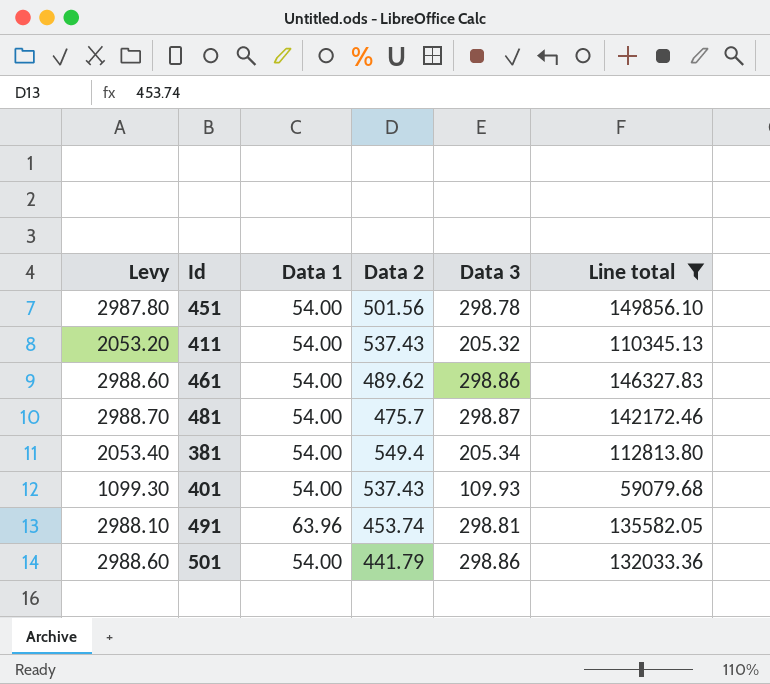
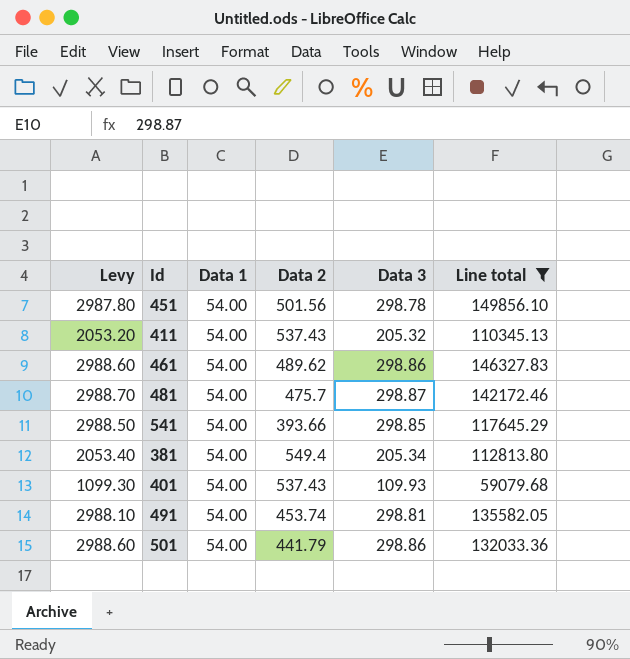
row 541: none -> 2988.50 | 54.00 | 393.66 | 298.85 | 117645.29
491 | Data 1: 63.96 -> 54.00

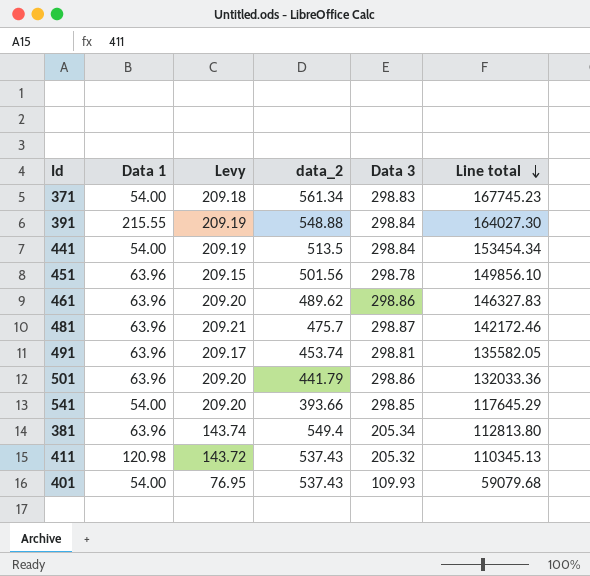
filter: Line total <= 149856.10 -> none
row order: none -> Line total descending
column Levy | formula: [Data 3] * 10 -> [Data 3] * 0.7
column Levy | position: 1 -> 3
column name: Data 2 -> data_2
451 | Data 1: 54.00 -> 63.96
461 | Data 1: 54.00 -> 63.96
481 | Data 1: 54.00 -> 63.96
491 | Data 1: 54.00 -> 63.96
501 | Data 1: 54.00 -> 63.96
381 | Data 1: 54.00 -> 63.96
411 | Data 1: 54.00 -> 120.98

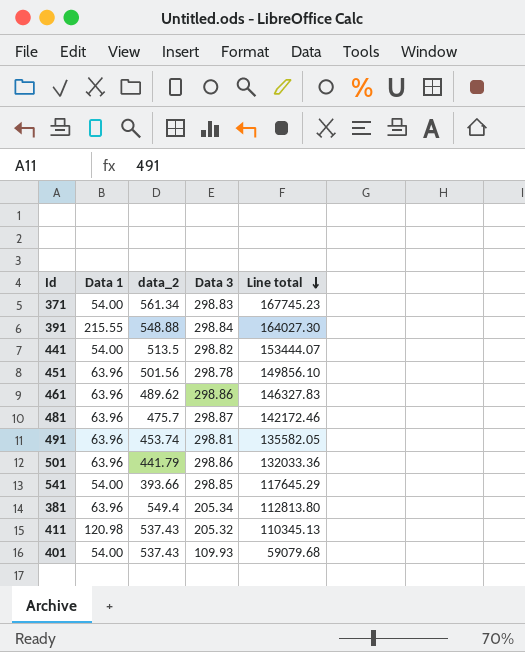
column Levy | formula: [Data 3] * 0.7 -> none
441 | Data 3: 298.84 -> 298.82
441 | Line total: 153454.34 -> 153444.07

